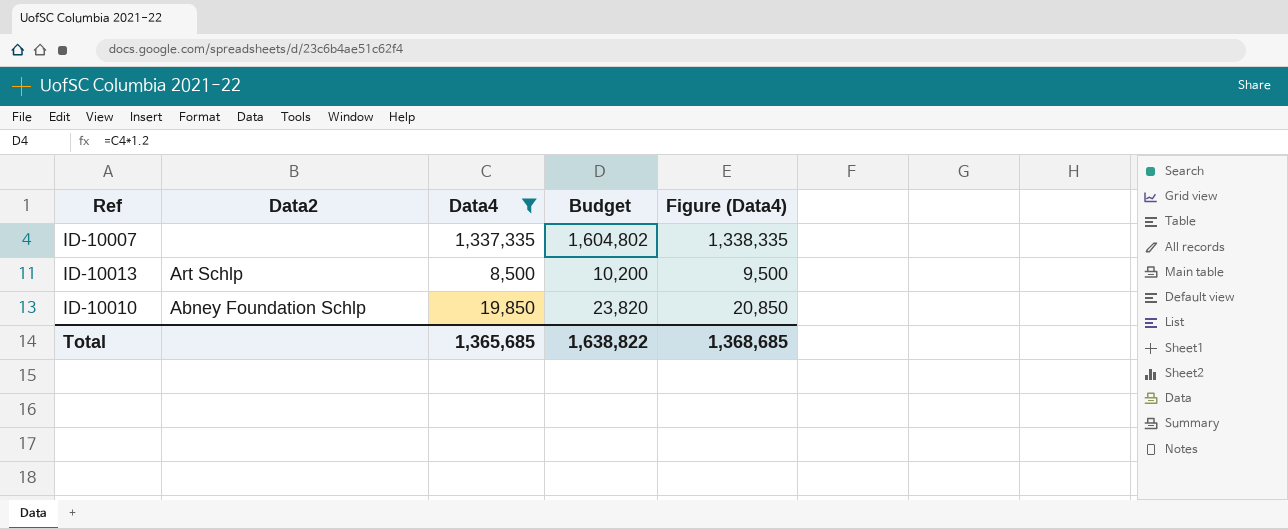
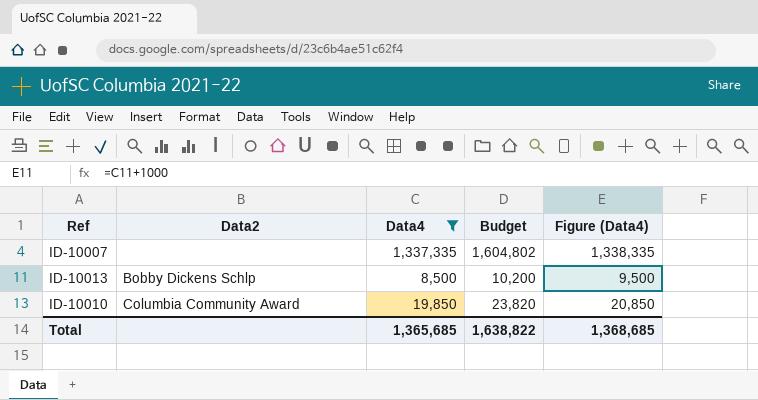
ID-10013 | Data2: Art Schlp -> Bobby Dickens Schlp
ID-10010 | Data2: Abney Foundation Schlp -> Columbia Community Award

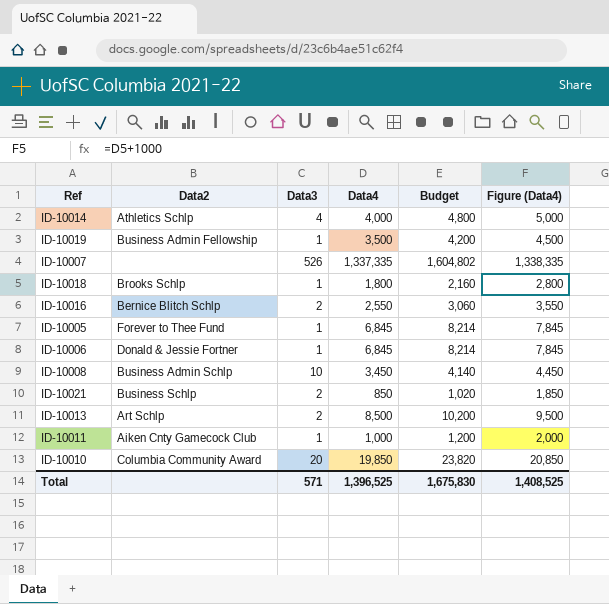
filter: Data4 >= 8,500 -> none
column Data3 | position: none -> 3
ID-10013 | Data2: Bobby Dickens Schlp -> Art Schlp
Total | Data4: 1,365,685 -> 1,396,525
Total | Budget: 1,638,822 -> 1,675,830
Total | Figure (Data4): 1,368,685 -> 1,408,525

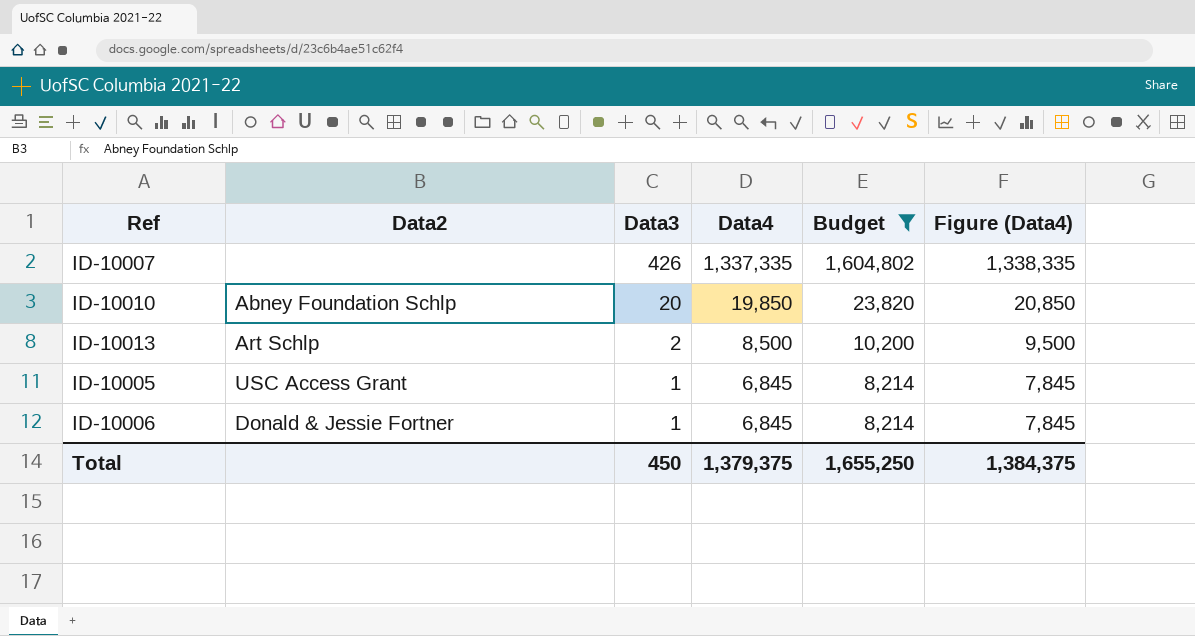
filter: none -> Budget >= 8,214
row order: none -> Data3 descending
ID-10007 | Data3: 526 -> 426
ID-10010 | Data2: Columbia Community Award -> Abney Foundation Schlp
ID-10005 | Data2: Forever to Thee Fund -> USC Access Grant
Total | Data3: 571 -> 450
Total | Data4: 1,396,525 -> 1,379,375
Total | Budget: 1,675,830 -> 1,655,250
Total | Figure (Data4): 1,408,525 -> 1,384,375

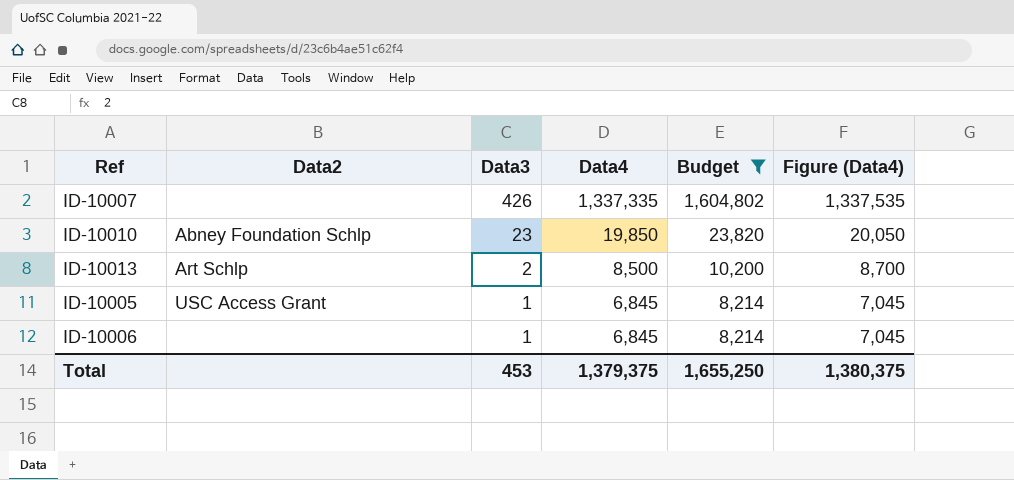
column Figure (Data4) | formula: [Data4] + 1000 -> [Data4] + 200
ID-10010 | Data3: 20 -> 23
ID-10006 | Data2: Donald & Jessie Fortner -> none
Total | Data3: 450 -> 453
Total | Figure (Data4): 1,384,375 -> 1,380,375

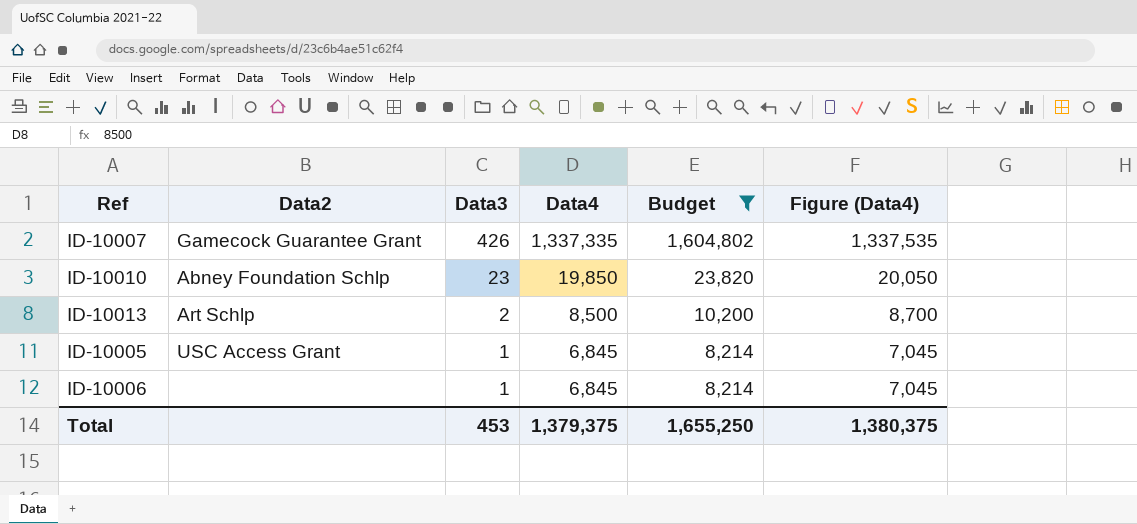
ID-10007 | Data2: none -> Gamecock Guarantee Grant

